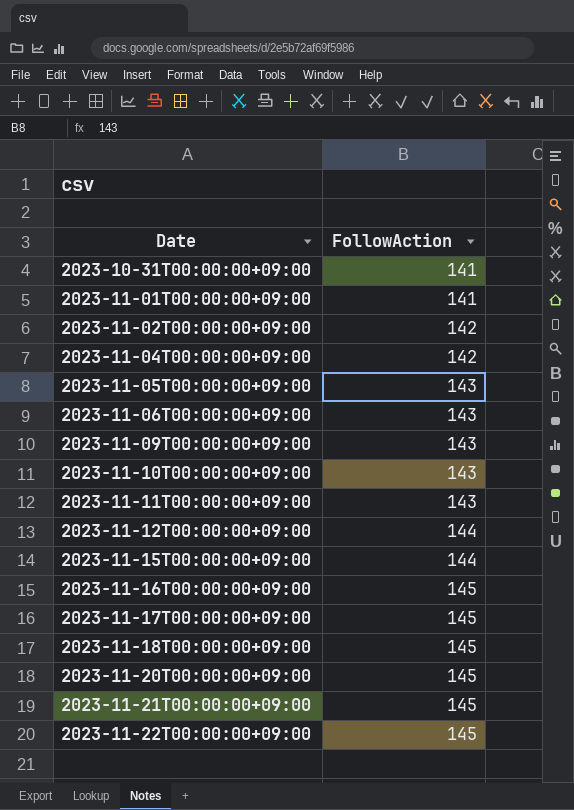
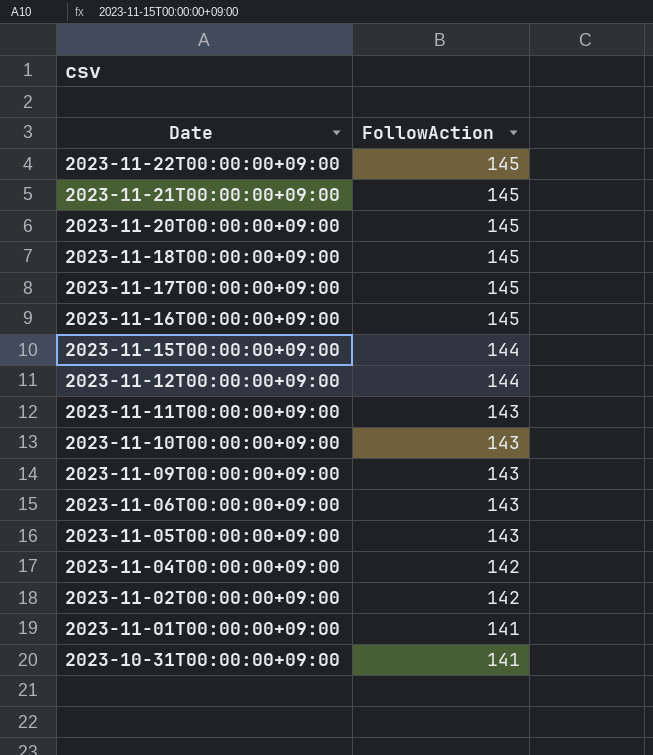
row order: Date ascending -> Date descending

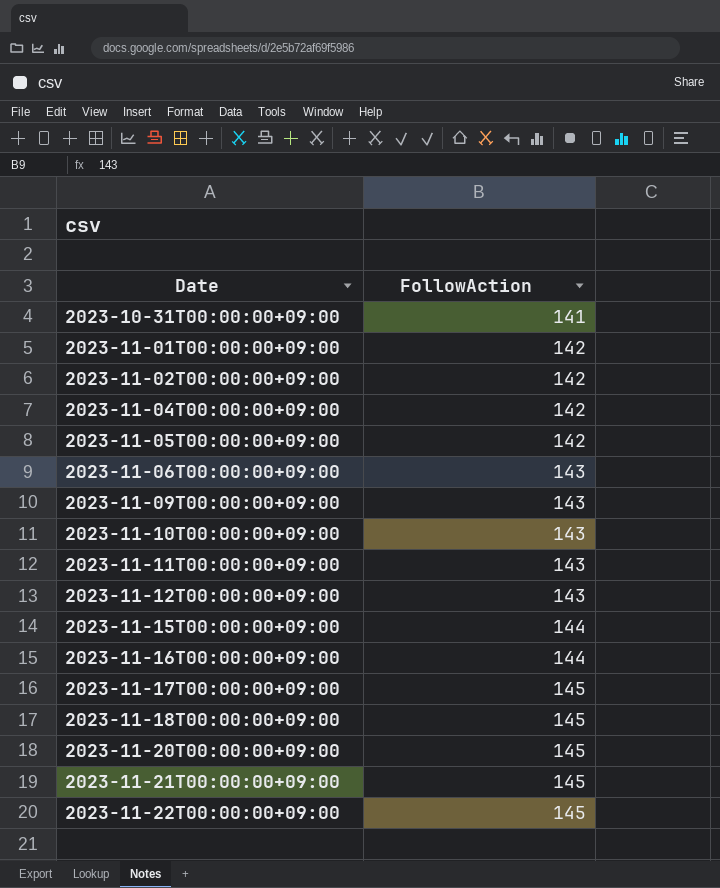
row order: Date descending -> Date ascending
2023-11-01T00:00:00+09:00 | FollowAction: 141 -> 142
2023-11-05T00:00:00+09:00 | FollowAction: 143 -> 142
2023-11-12T00:00:00+09:00 | FollowAction: 144 -> 143
2023-11-16T00:00:00+09:00 | FollowAction: 145 -> 144

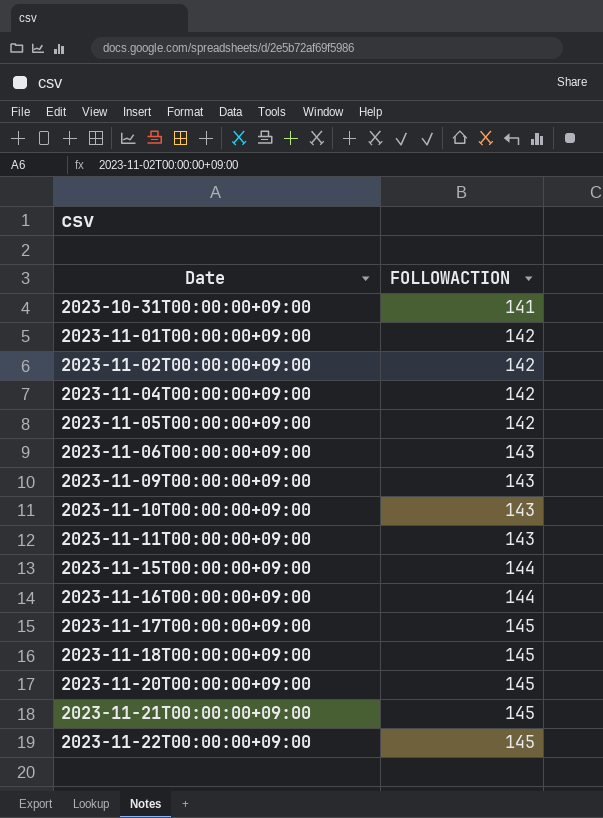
column name: FollowAction -> FOLLOWACTION
row 2023-11-12T00:00:00+09:00: 143 -> none

